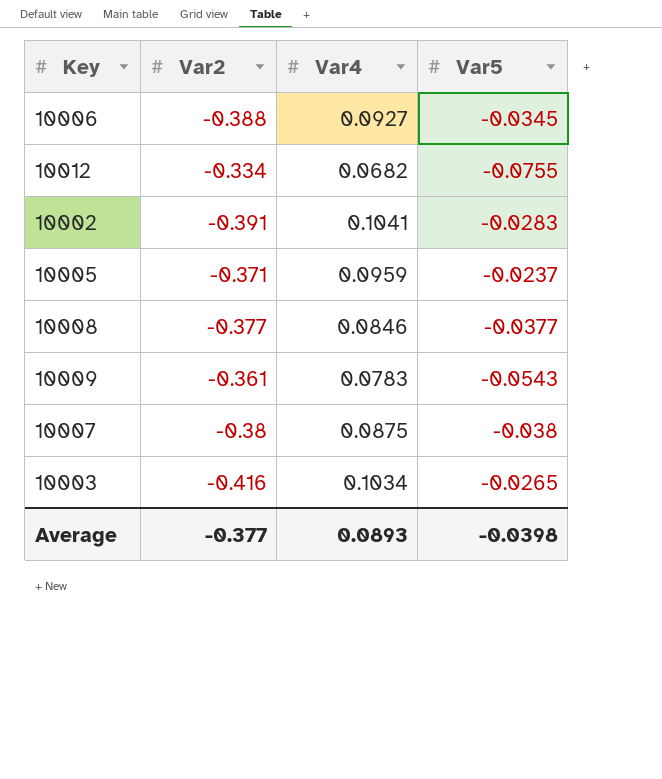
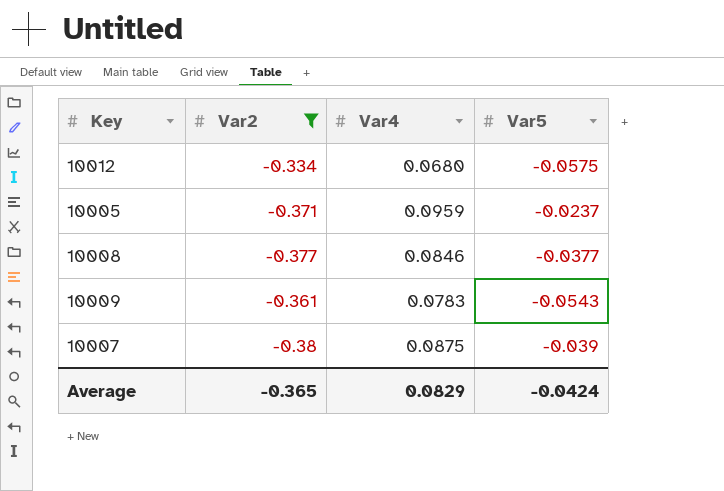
filter: none -> Var2 >= -0.38
10012 | Var4: 0.0682 -> 0.0680
10012 | Var5: -0.0755 -> -0.0575
10007 | Var5: -0.038 -> -0.039
Average | Var2: -0.377 -> -0.365
Average | Var4: 0.0893 -> 0.0829
Average | Var5: -0.0398 -> -0.0424

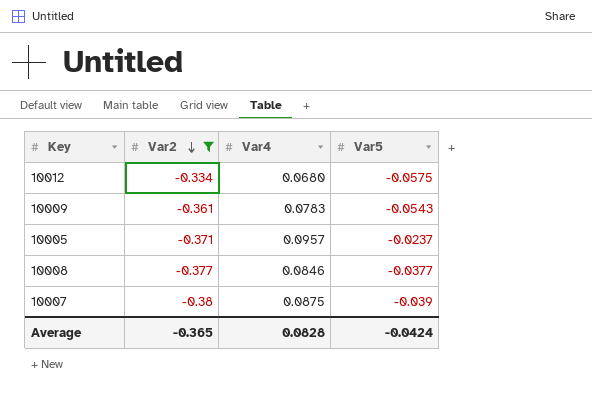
row order: none -> Var2 descending
10005 | Var4: 0.0959 -> 0.0957
Average | Var4: 0.0829 -> 0.0828

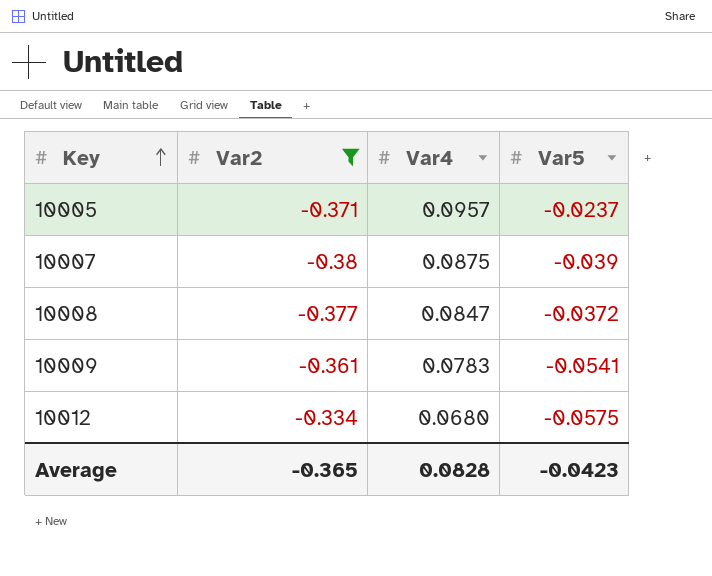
row order: Var2 descending -> Key ascending
10008 | Var4: 0.0846 -> 0.0847
10008 | Var5: -0.0377 -> -0.0372
10009 | Var5: -0.0543 -> -0.0541
Average | Var5: -0.0424 -> -0.0423

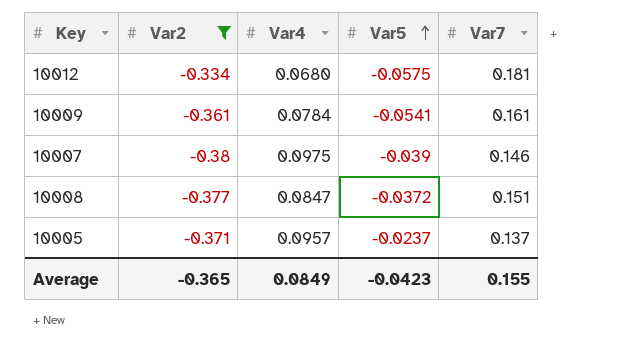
row order: Key ascending -> Var5 ascending
column Var7 | position: none -> 5
10009 | Var4: 0.0783 -> 0.0784
10007 | Var4: 0.0875 -> 0.0975
Average | Var4: 0.0828 -> 0.0849

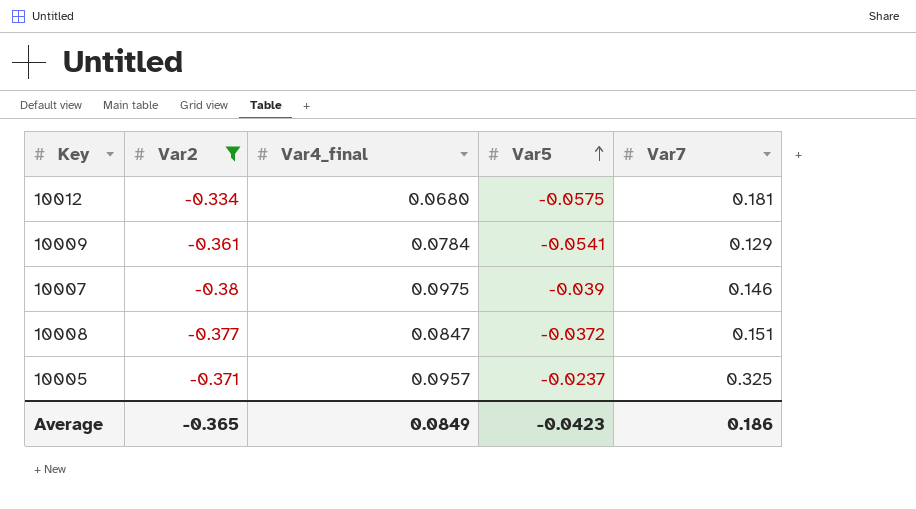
column name: Var4 -> Var4_final
10009 | Var7: 0.161 -> 0.129
10005 | Var7: 0.137 -> 0.325
Average | Var7: 0.155 -> 0.186

